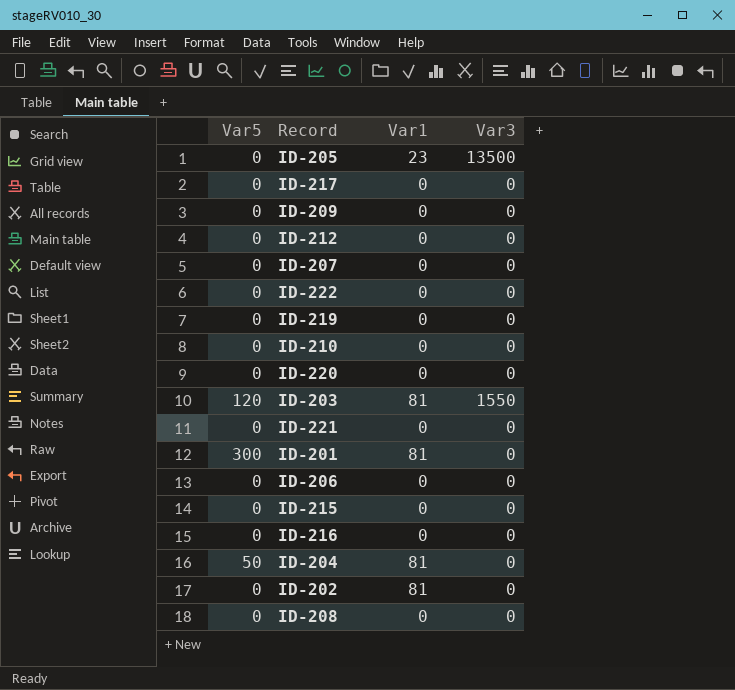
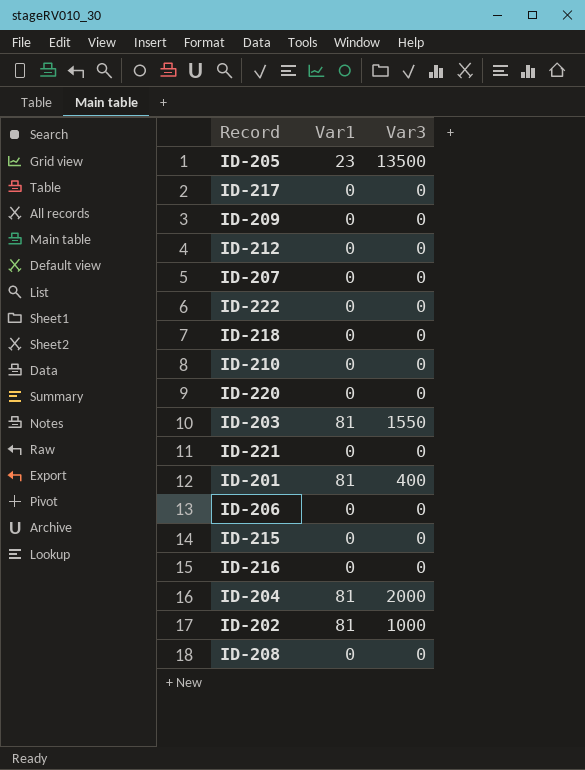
column Var5 | position: 1 -> none
row ID-219: 0 | 0 | 0 -> none
row ID-218: none -> 0 | 0
ID-201 | Var3: 0 -> 400
ID-204 | Var3: 0 -> 2000
ID-202 | Var3: 0 -> 1000

